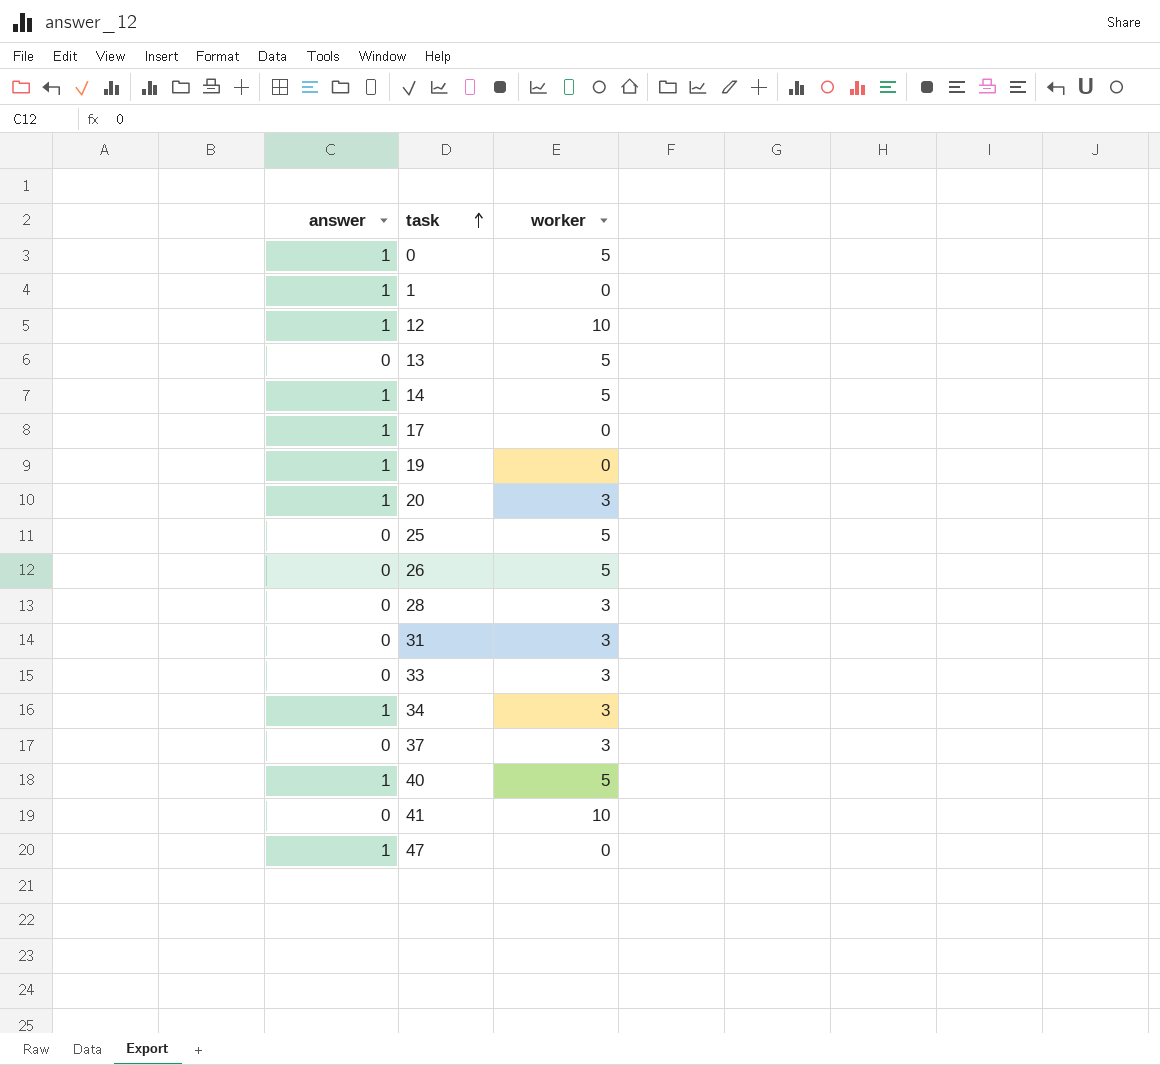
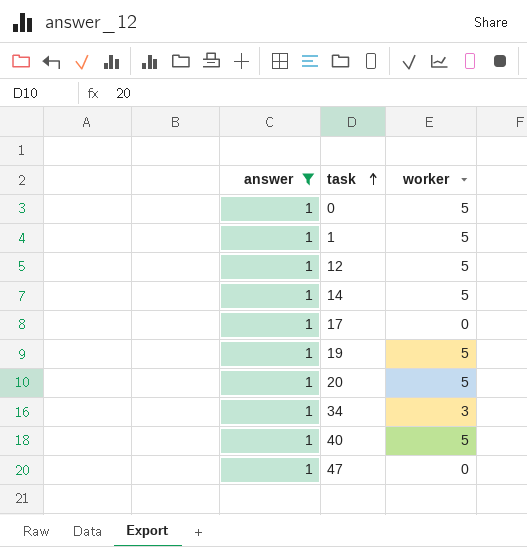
filter: none -> answer = 1
1 | worker: 0 -> 5
12 | worker: 10 -> 5
19 | worker: 0 -> 5
20 | worker: 3 -> 5

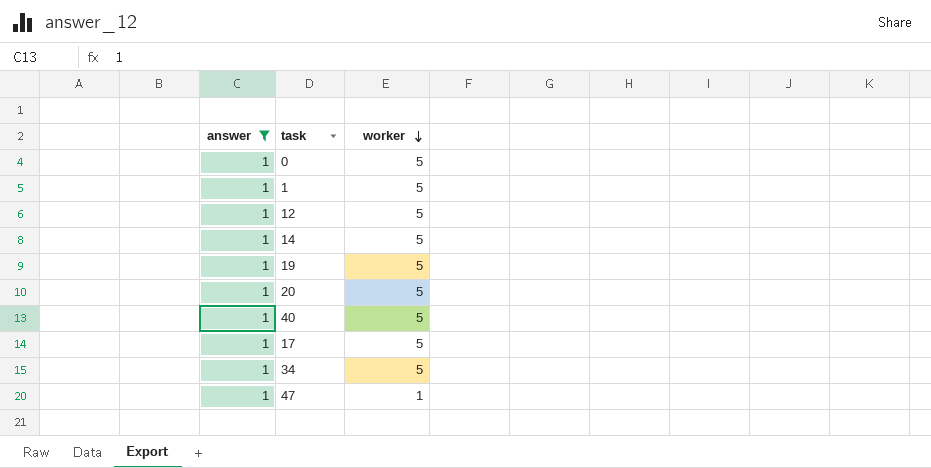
row order: task ascending -> worker descending
17 | worker: 0 -> 5
34 | worker: 3 -> 5
47 | worker: 0 -> 1

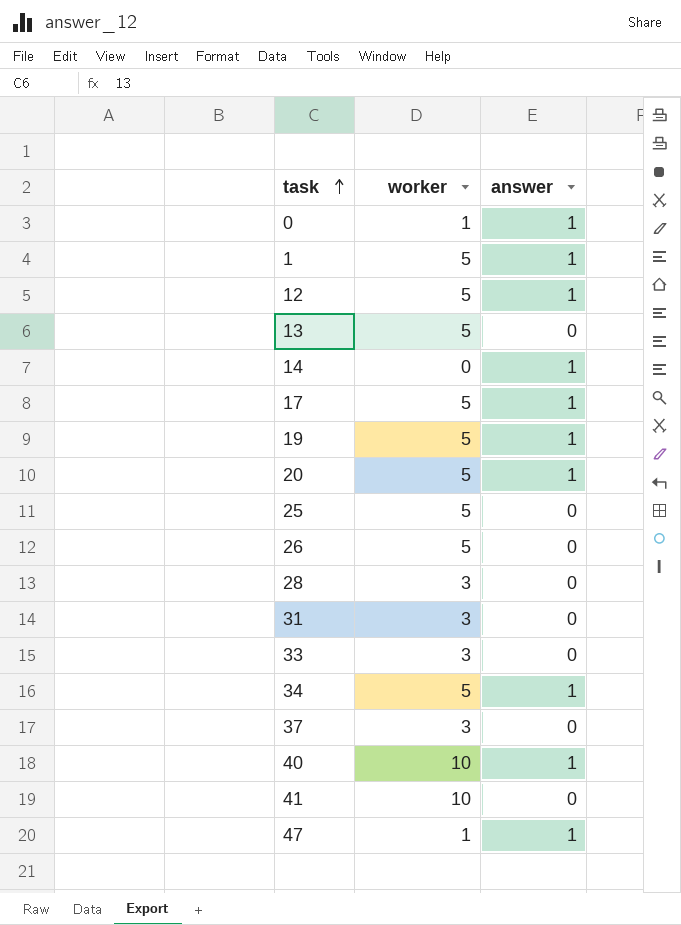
filter: answer = 1 -> none
row order: worker descending -> task ascending
column answer | position: 1 -> 3
0 | worker: 5 -> 1
14 | worker: 5 -> 0
40 | worker: 5 -> 10

